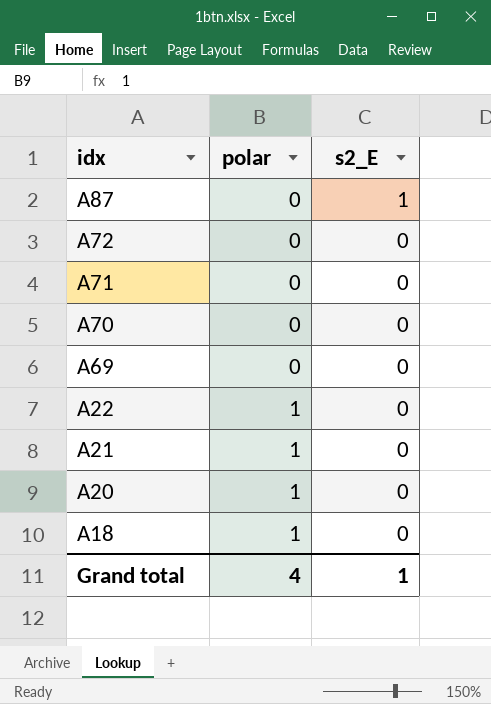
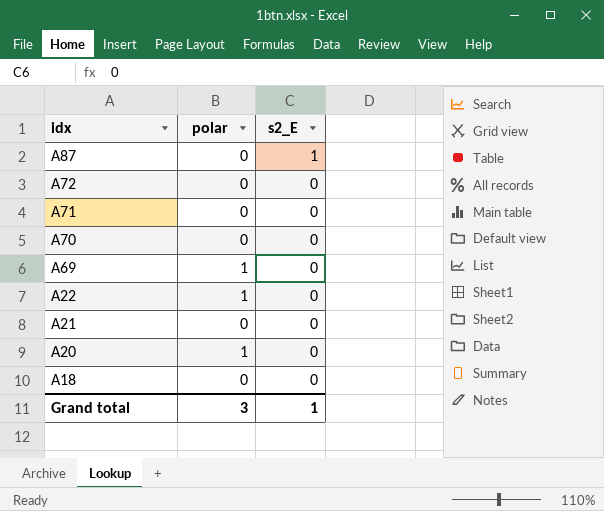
A69 | polar: 0 -> 1
A21 | polar: 1 -> 0
A18 | polar: 1 -> 0
Grand total | polar: 4 -> 3

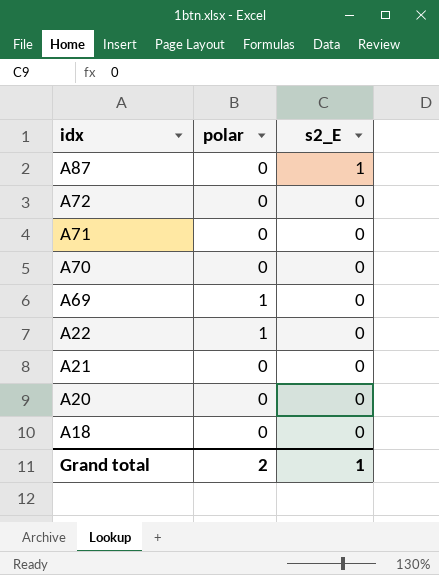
A20 | polar: 1 -> 0
Grand total | polar: 3 -> 2

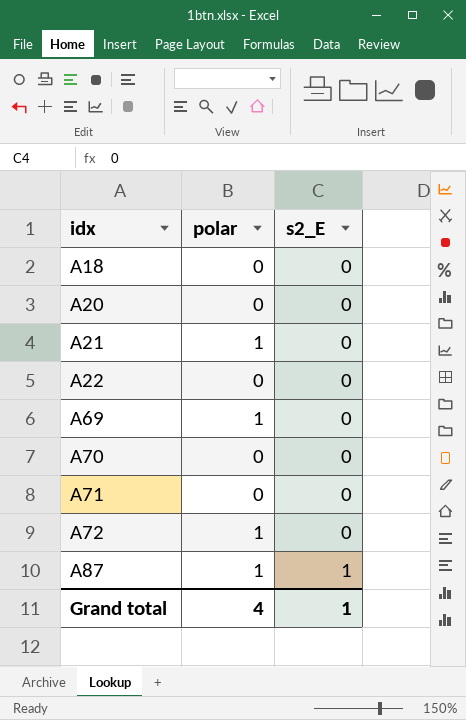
row order: idx descending -> idx ascending
A21 | polar: 0 -> 1
A22 | polar: 1 -> 0
A72 | polar: 0 -> 1
A87 | polar: 0 -> 1
Grand total | polar: 2 -> 4

